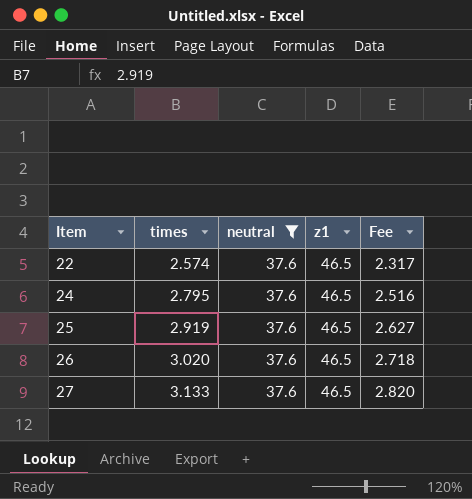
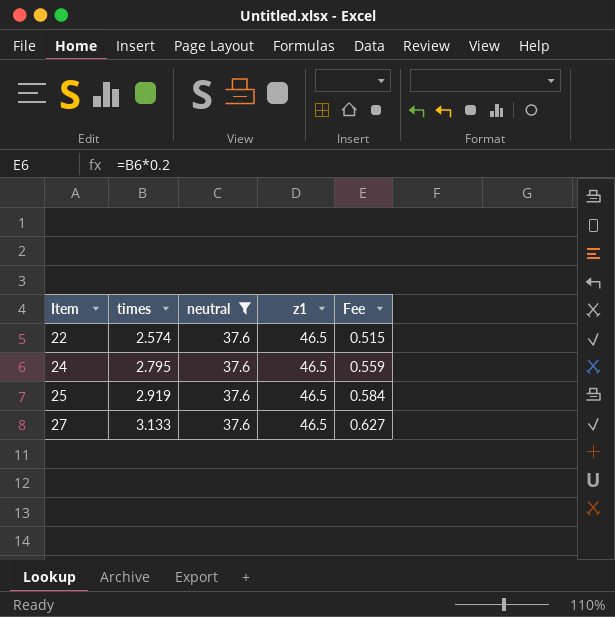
column Fee | formula: [times] * 0.9 -> [times] * 0.2
row 26: 3.020 | 37.6 | 46.5 | 2.718 -> none

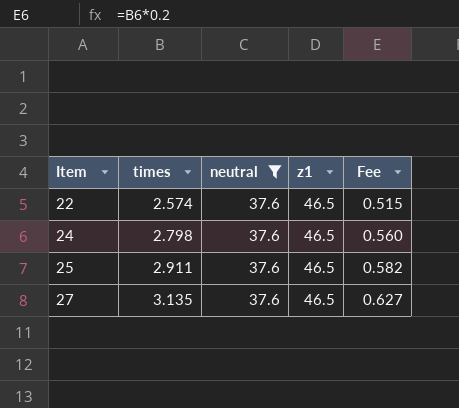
24 | times: 2.795 -> 2.798
24 | Fee: 0.559 -> 0.560
25 | times: 2.919 -> 2.911
25 | Fee: 0.584 -> 0.582
27 | times: 3.133 -> 3.135

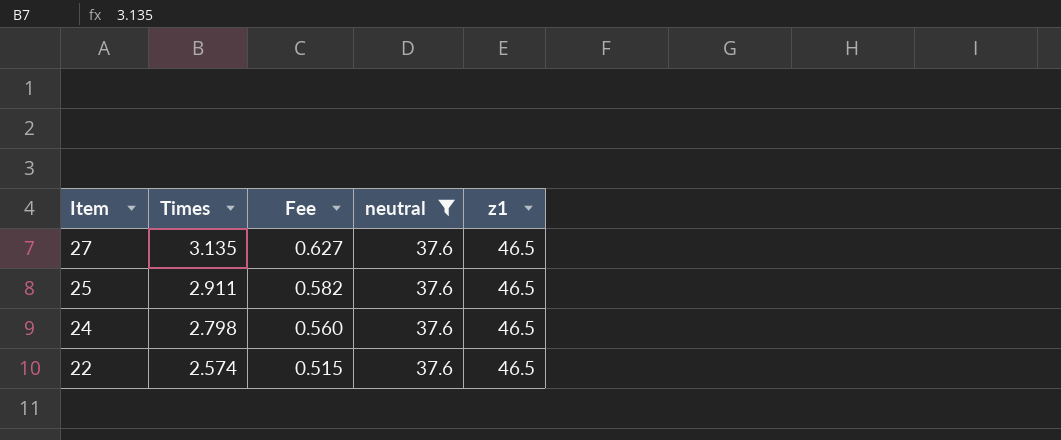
row order: Item ascending -> Item descending
column name: times -> Times
column Fee | position: 5 -> 3

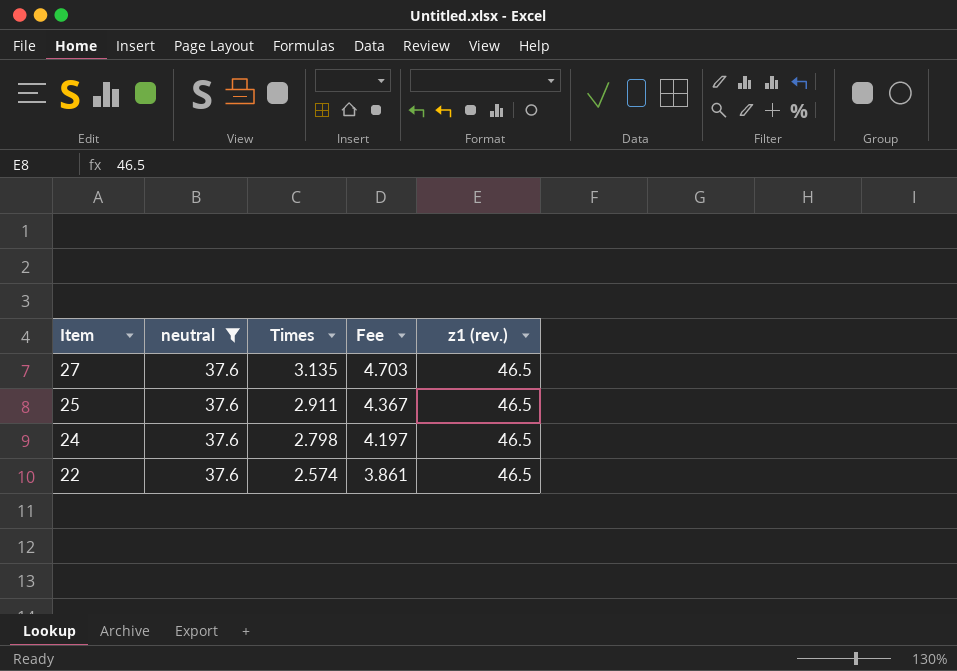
column neutral | position: 4 -> 2
column Fee | formula: [Times] * 0.2 -> [Times] * 1.5
column name: z1 -> z1 (rev.)

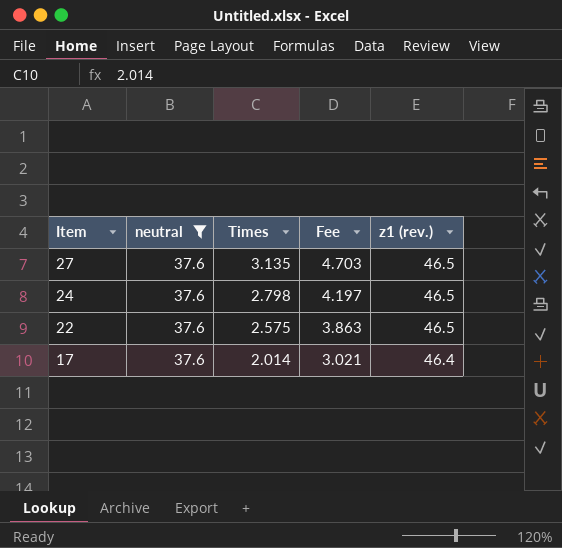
row 25: 37.6 | 2.911 | 4.367 | 46.5 -> none
22 | Times: 2.574 -> 2.575
22 | Fee: 3.861 -> 3.863
row 17: none -> 37.6 | 2.014 | 3.021 | 46.4

